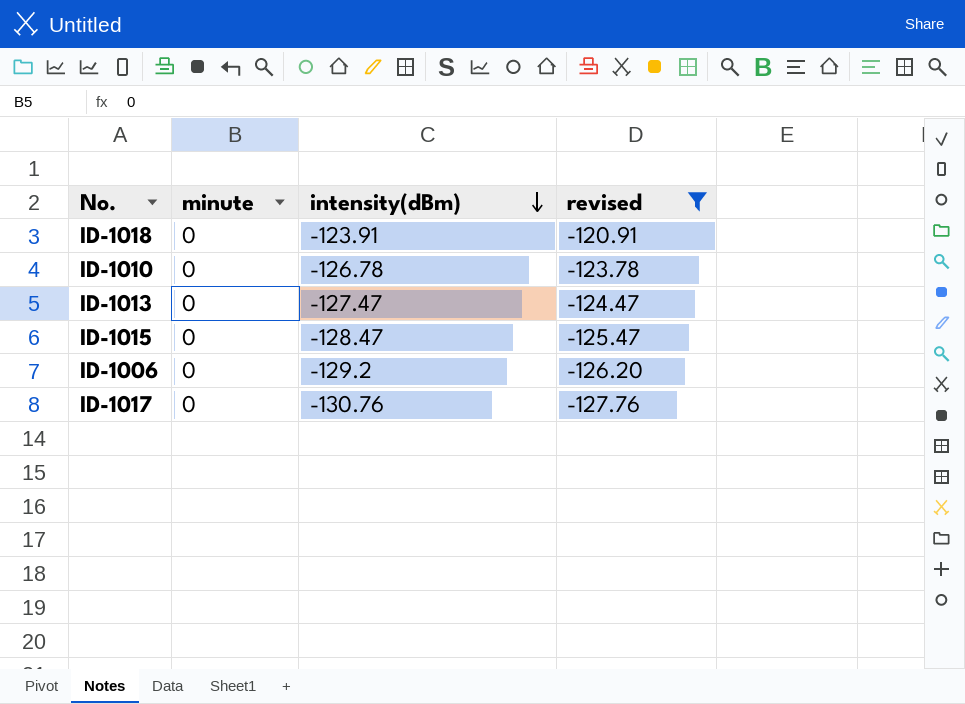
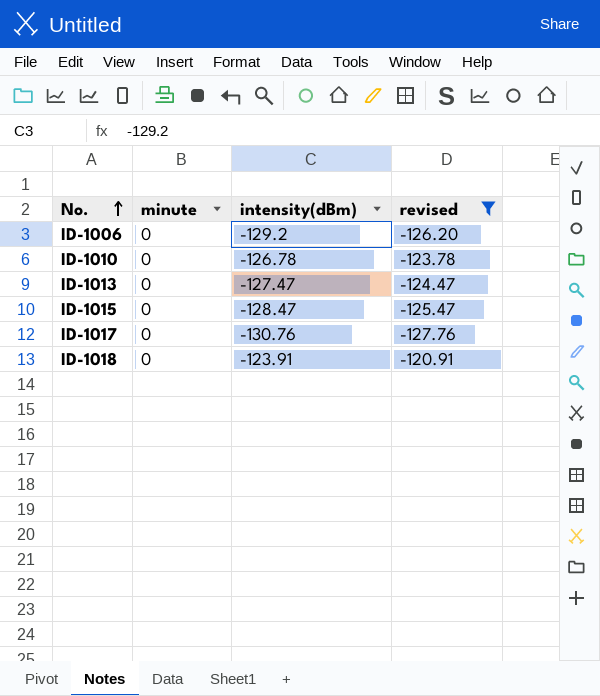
row order: intensity(dBm) descending -> No. ascending

